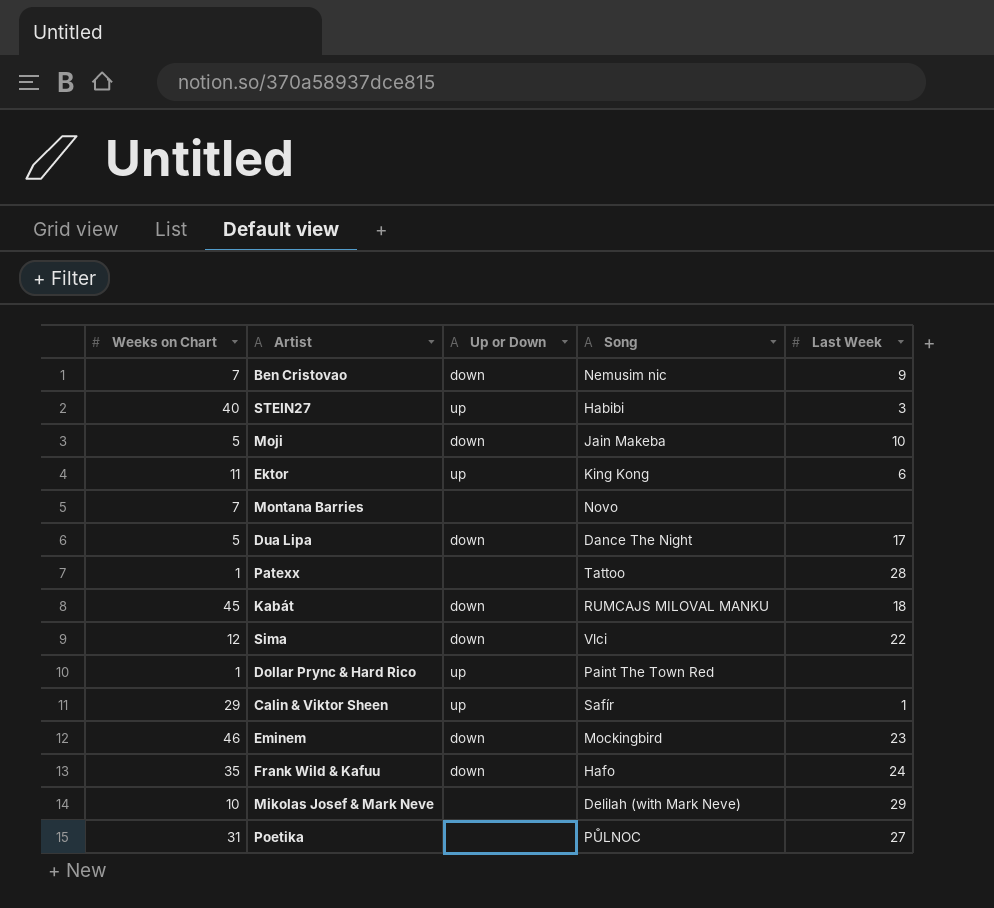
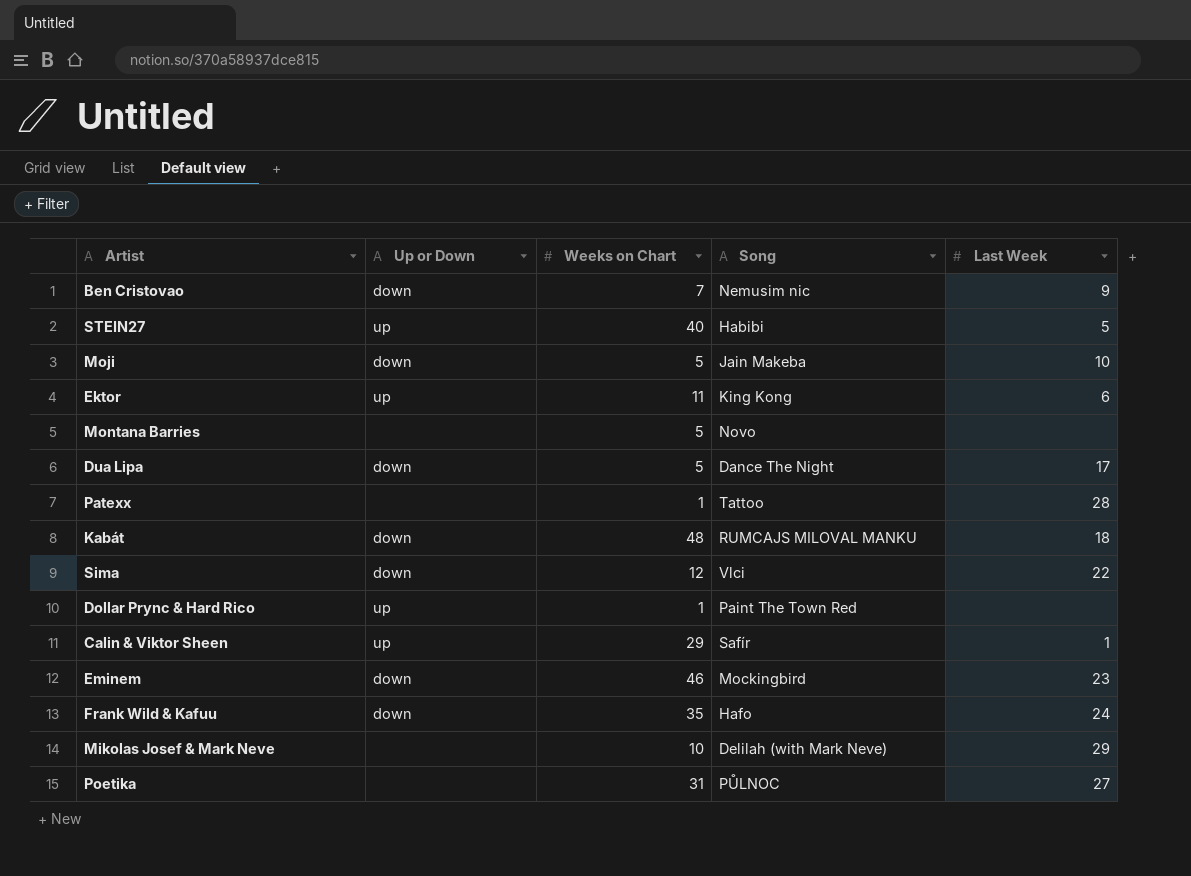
column Weeks on Chart | position: 1 -> 3
STEIN27 | Last Week: 3 -> 5
Montana Barries | Weeks on Chart: 7 -> 5
Kabát | Weeks on Chart: 45 -> 48

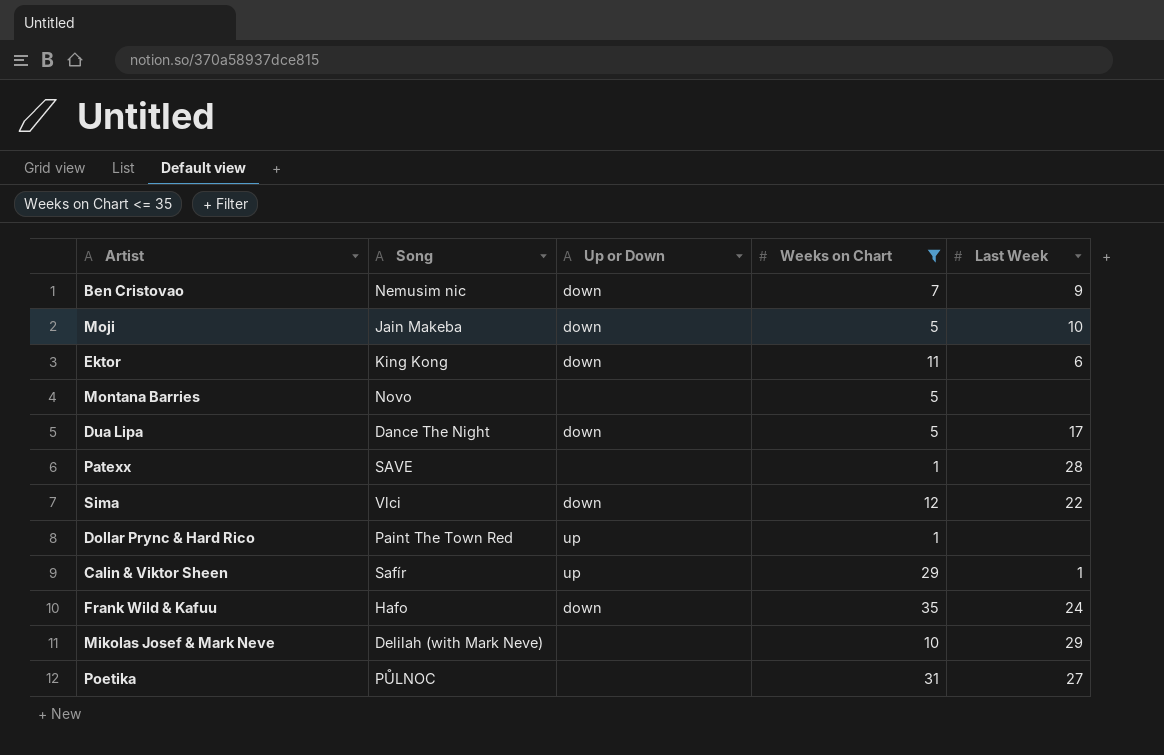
filter: none -> Weeks on Chart <= 35
column Song | position: 4 -> 2
Ektor | Up or Down: up -> down
Patexx | Song: Tattoo -> SAVE

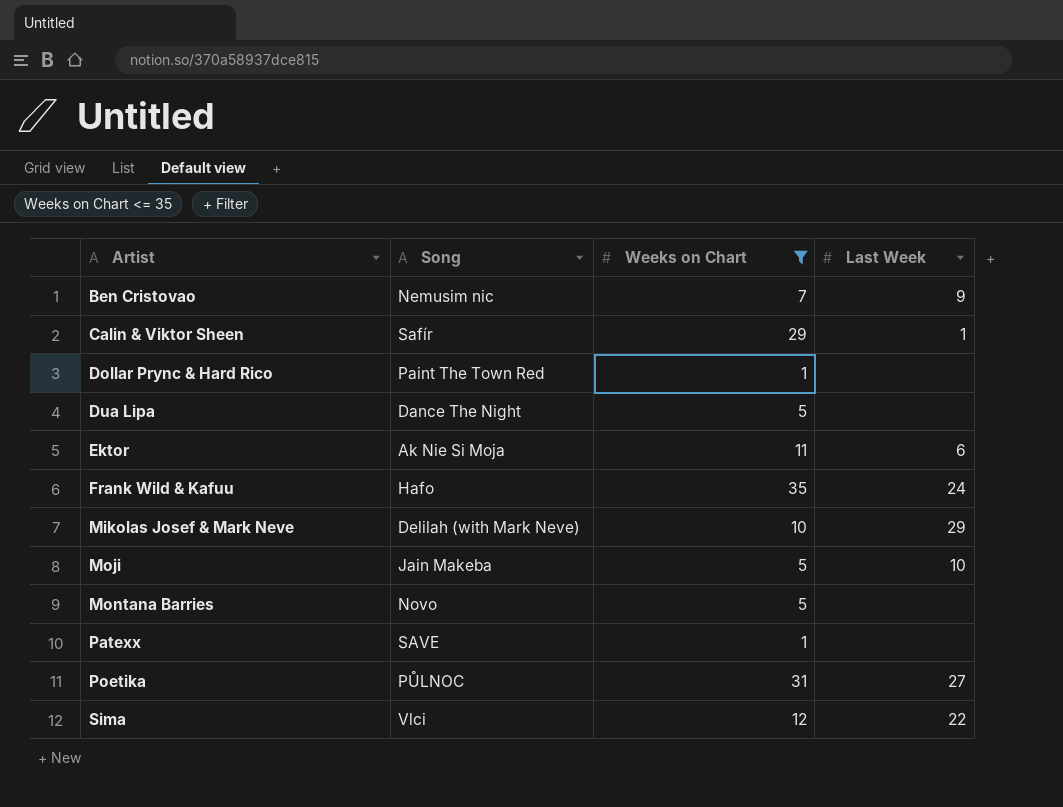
row order: none -> Artist ascending
column Up or Down | position: 3 -> none
Dua Lipa | Last Week: 17 -> none
Ektor | Song: King Kong -> Ak Nie Si Moja
Patexx | Last Week: 28 -> none

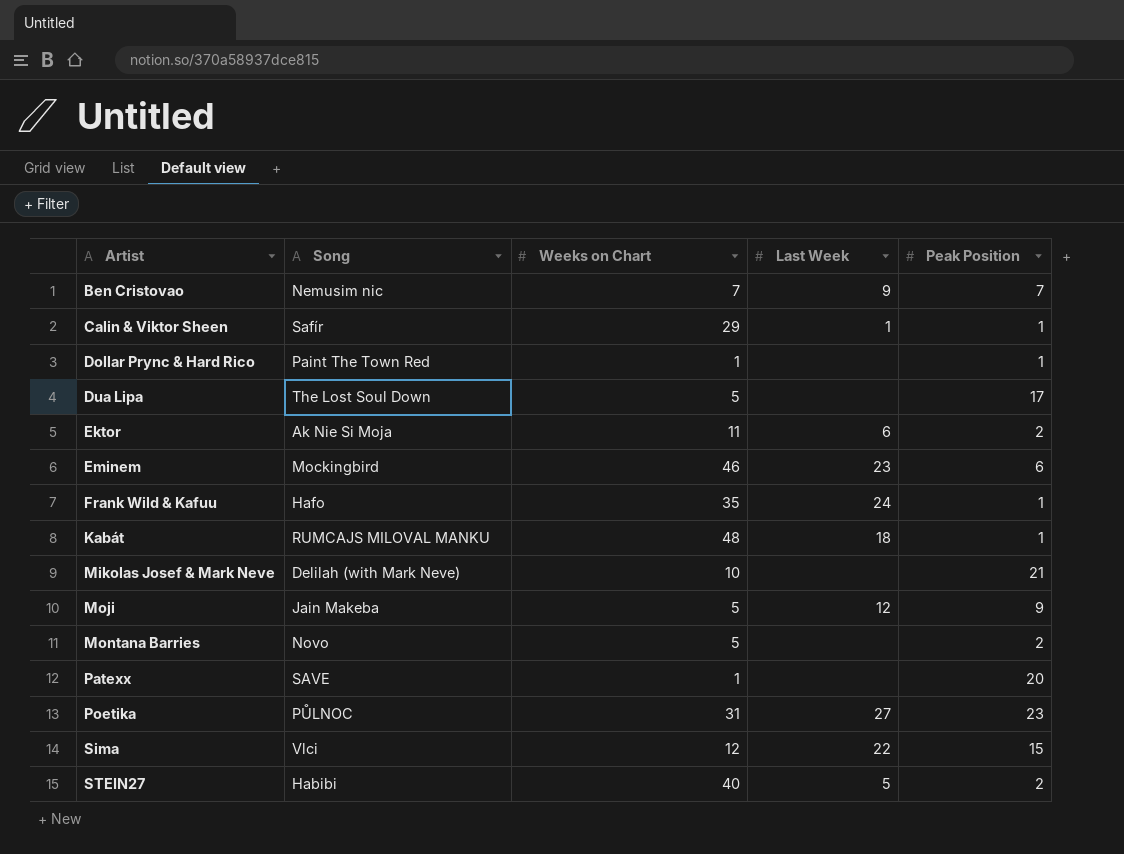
filter: Weeks on Chart <= 35 -> none
column Peak Position | position: none -> 5
Dua Lipa | Song: Dance The Night -> The Lost Soul Down
Mikolas Josef & Mark Neve | Last Week: 29 -> none
Moji | Last Week: 10 -> 12

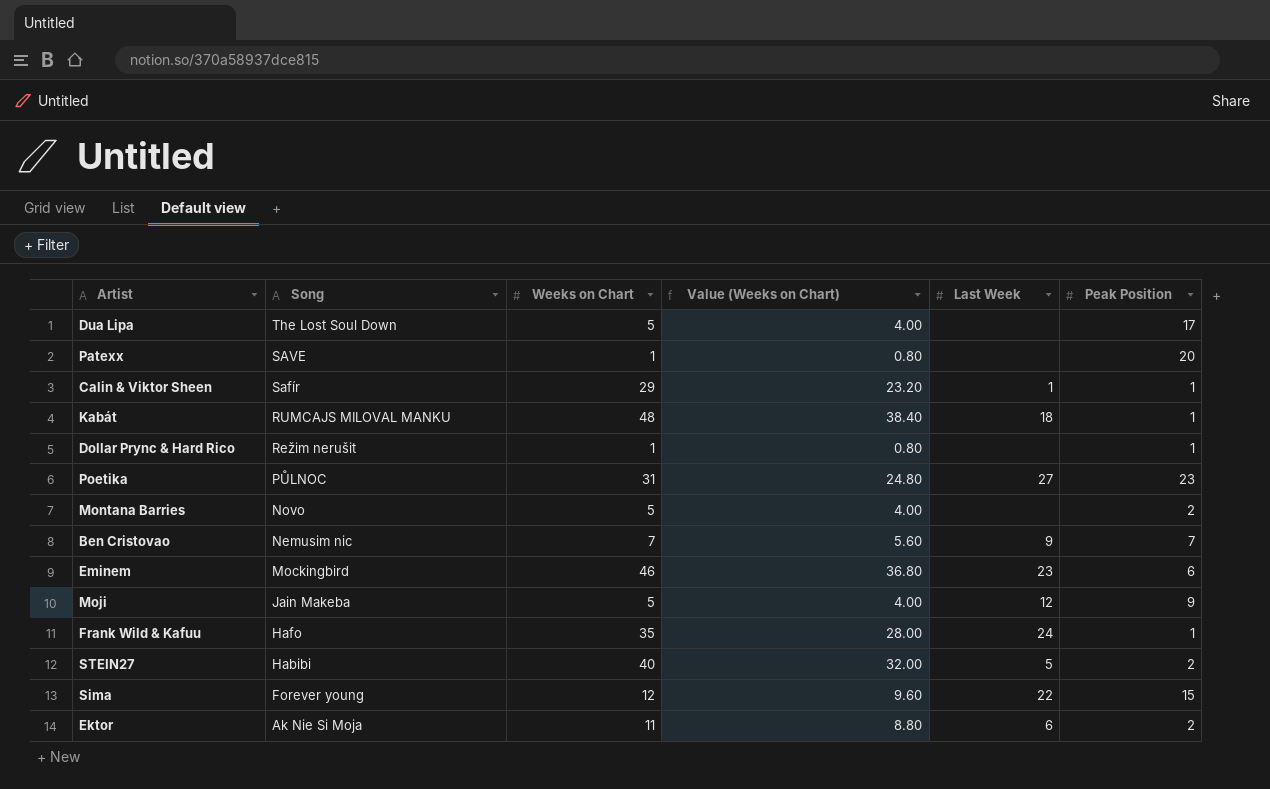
row order: Artist ascending -> Song descending
column Value (Weeks on Chart) | formula: none -> [Weeks on Chart] * 0.8
row Mikolas Josef & Mark Neve: Delilah (with Mark Neve) | 10 | none | 21 -> none
Dollar Prync & Hard Rico | Song: Paint The Town Red -> Režim nerušit
Sima | Song: Vlci -> Forever young

